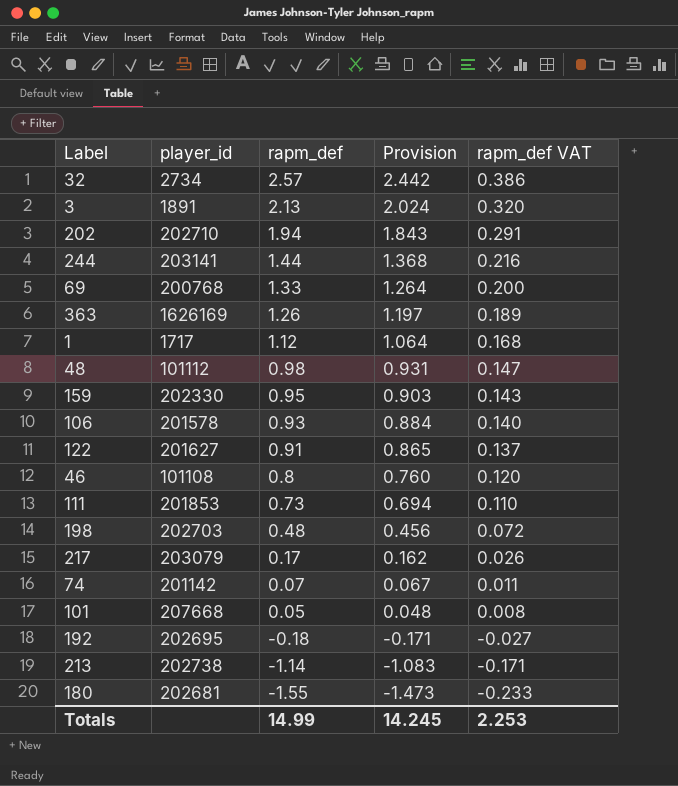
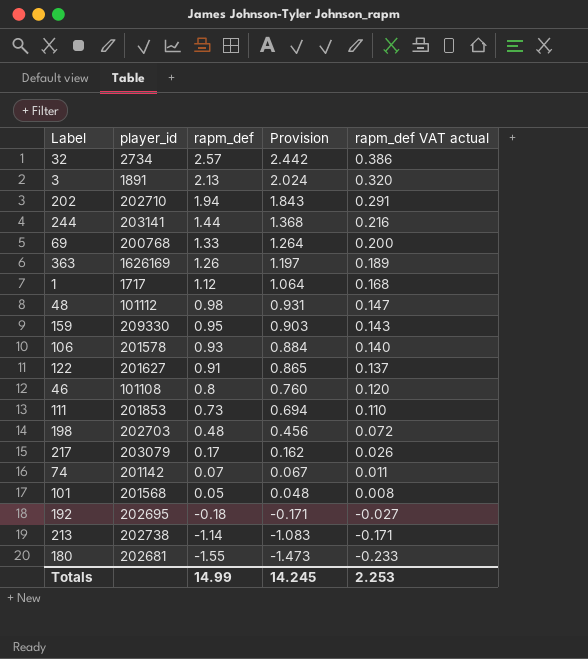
column name: rapm_def VAT -> rapm_def VAT actual
159 | player_id: 202330 -> 209330
101 | player_id: 207668 -> 201568

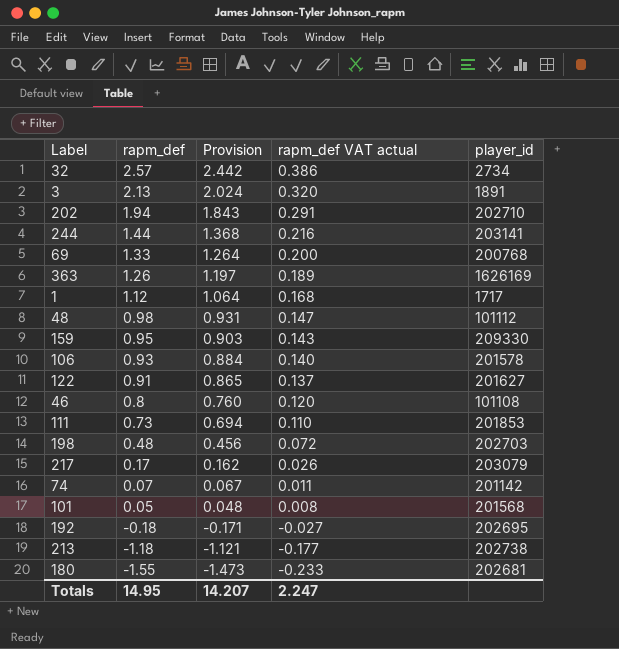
column player_id | position: 2 -> 5
213 | rapm_def: -1.14 -> -1.18
213 | Provision: -1.083 -> -1.121
213 | rapm_def VAT actual: -0.171 -> -0.177
Totals | rapm_def: 14.99 -> 14.95
Totals | Provision: 14.245 -> 14.207
Totals | rapm_def VAT actual: 2.253 -> 2.247

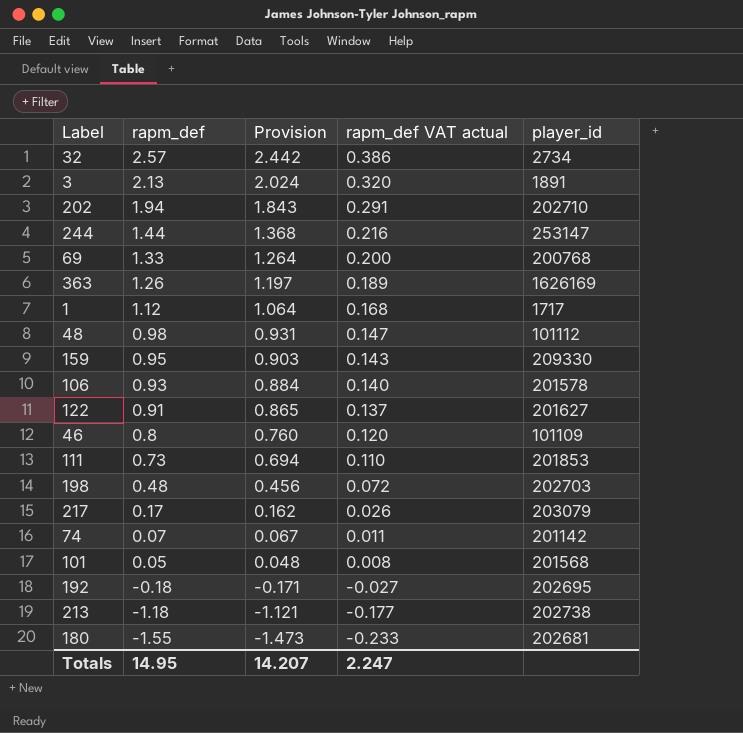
244 | player_id: 203141 -> 253147
46 | player_id: 101108 -> 101109

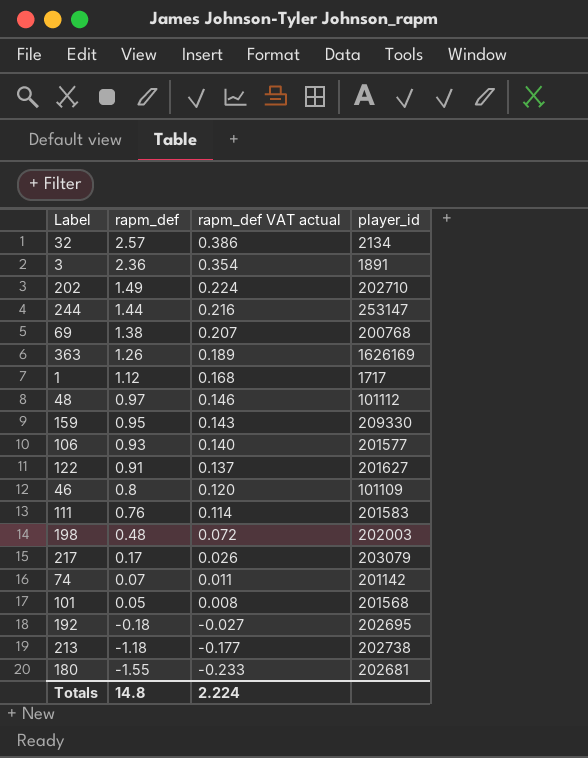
column Provision | formula: [rapm_def] * 0.95 -> none
32 | player_id: 2734 -> 2134
3 | rapm_def: 2.13 -> 2.36
3 | rapm_def VAT actual: 0.320 -> 0.354
202 | rapm_def: 1.94 -> 1.49
202 | rapm_def VAT actual: 0.291 -> 0.224
69 | rapm_def: 1.33 -> 1.38
69 | rapm_def VAT actual: 0.200 -> 0.207
48 | rapm_def: 0.98 -> 0.97
48 | rapm_def VAT actual: 0.147 -> 0.146
106 | player_id: 201578 -> 201577
111 | rapm_def: 0.73 -> 0.76
111 | rapm_def VAT actual: 0.110 -> 0.114
111 | player_id: 201853 -> 201583
198 | player_id: 202703 -> 202003
Totals | rapm_def: 14.95 -> 14.8
Totals | rapm_def VAT actual: 2.247 -> 2.224

